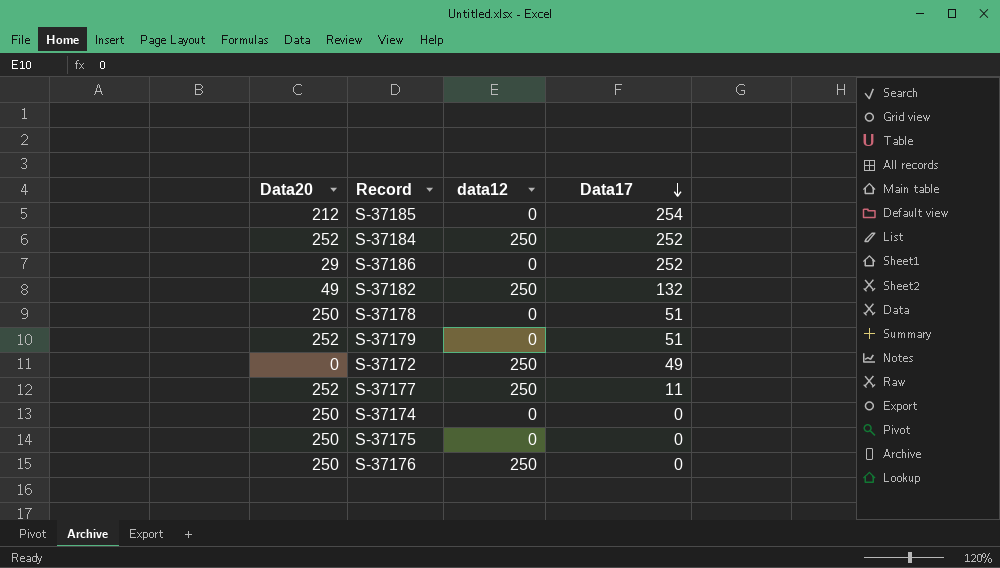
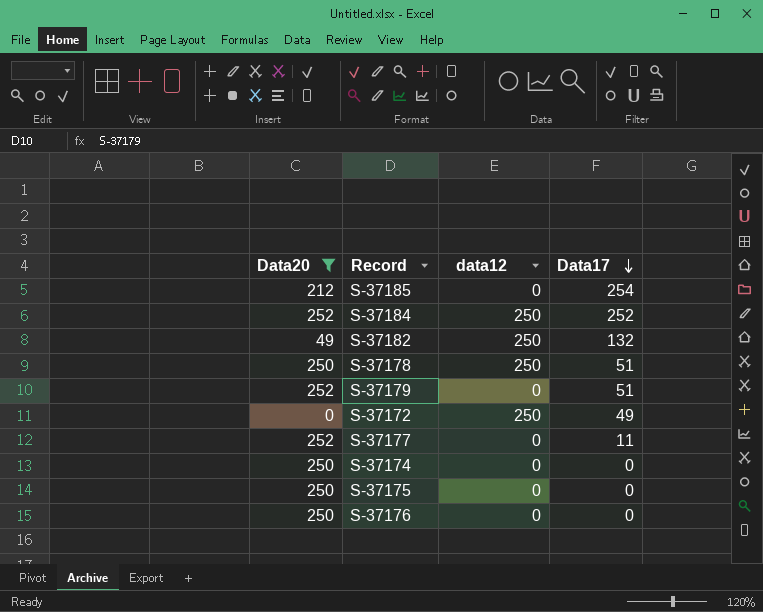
filter: none -> Data20 != 29
S-37178 | data12: 0 -> 250
S-37177 | data12: 250 -> 0
S-37176 | data12: 250 -> 0

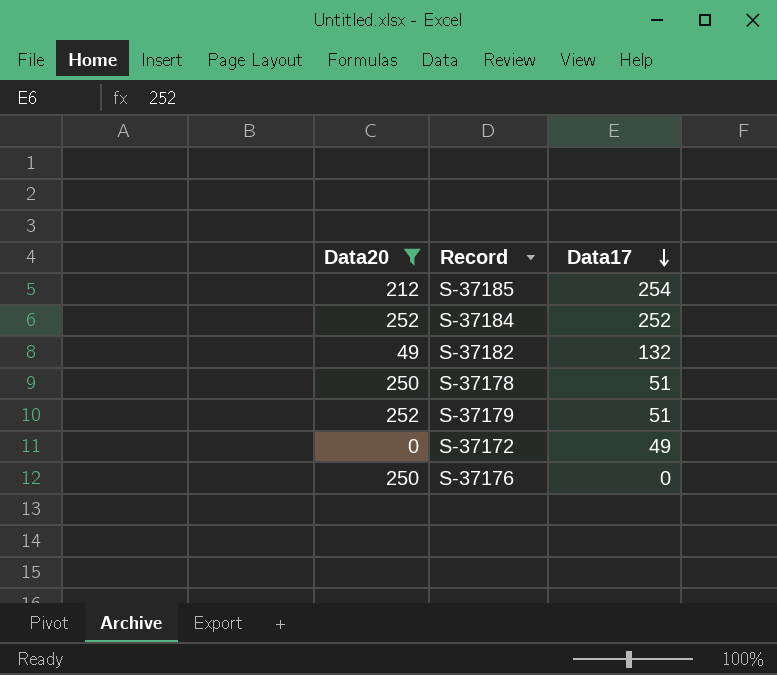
column data12 | position: 3 -> none
row S-37177: 252 | 0 | 11 -> none
row S-37174: 250 | 0 | 0 -> none
row S-37175: 250 | 0 | 0 -> none

